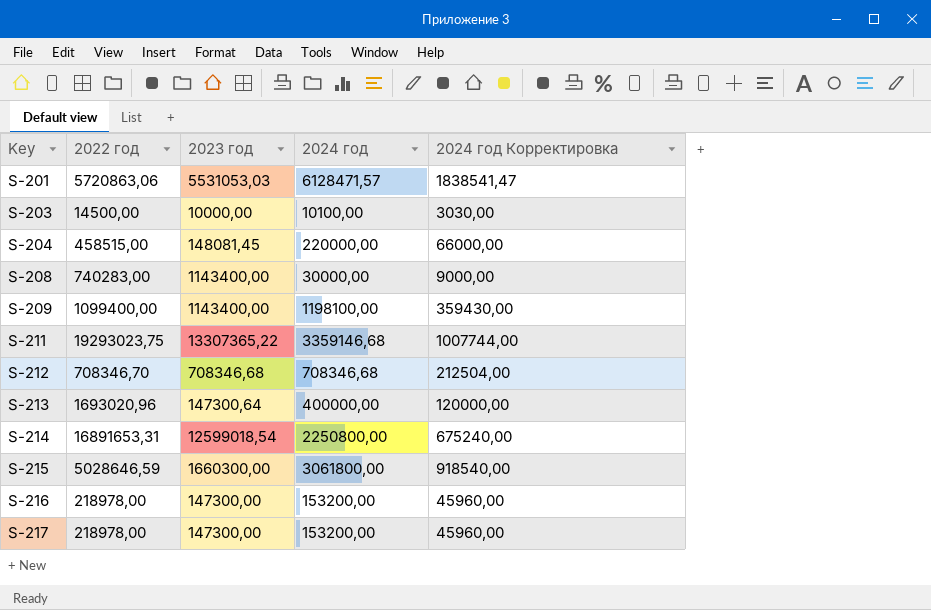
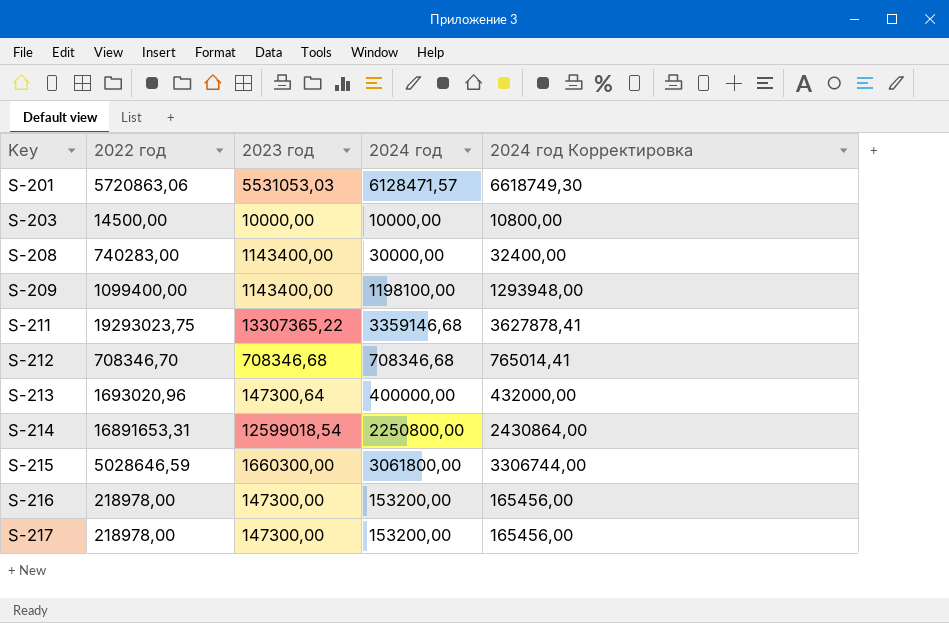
column 2024 год Корректировка | formula: [2024 год] * 0,3 -> [2024 год] * 1,08
row S-204: 458515,00 | 148081,45 | 220000,00 | 66000,00 -> none
S-203 | 2024 год: 10100,00 -> 10000,00

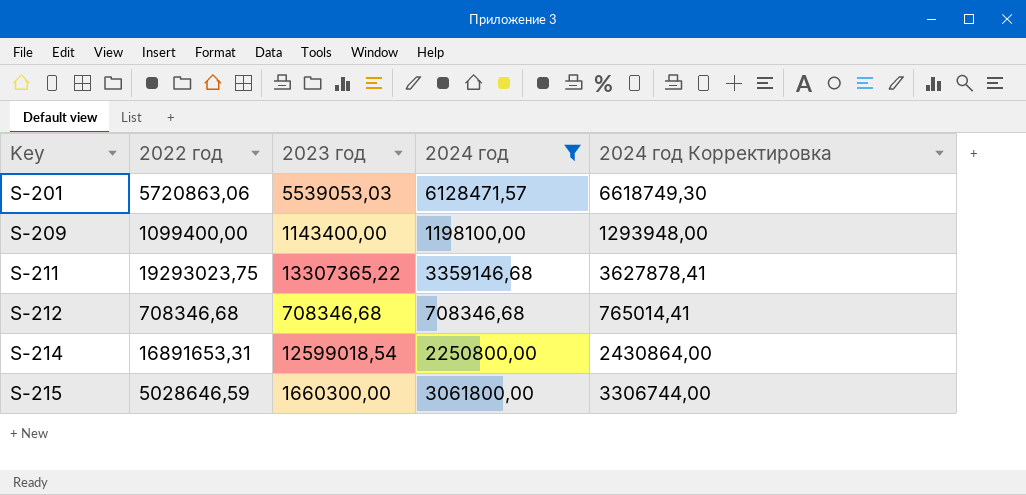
filter: none -> 2024 год >= 708346,68
S-201 | 2023 год: 5531053,03 -> 5539053,03
S-212 | 2022 год: 708346,70 -> 708346,68

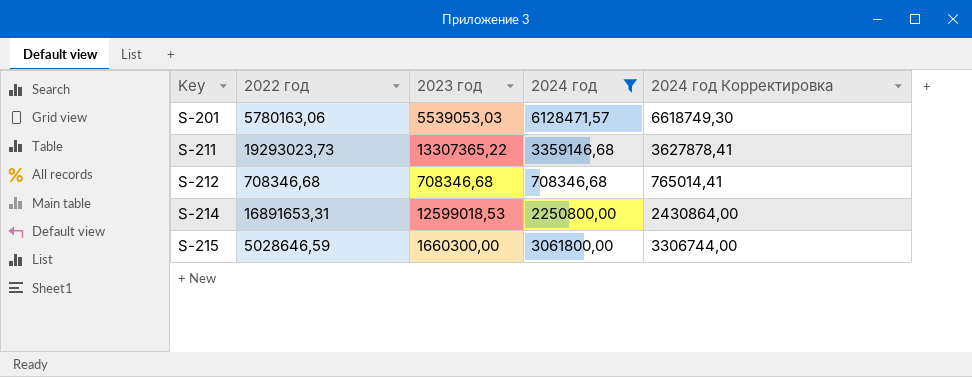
row S-209: 1099400,00 | 1143400,00 | 1198100,00 | 1293948,00 -> none
S-201 | 2022 год: 5720863,06 -> 5780163,06
S-211 | 2022 год: 19293023,75 -> 19293023,73
S-214 | 2023 год: 12599018,54 -> 12599018,53

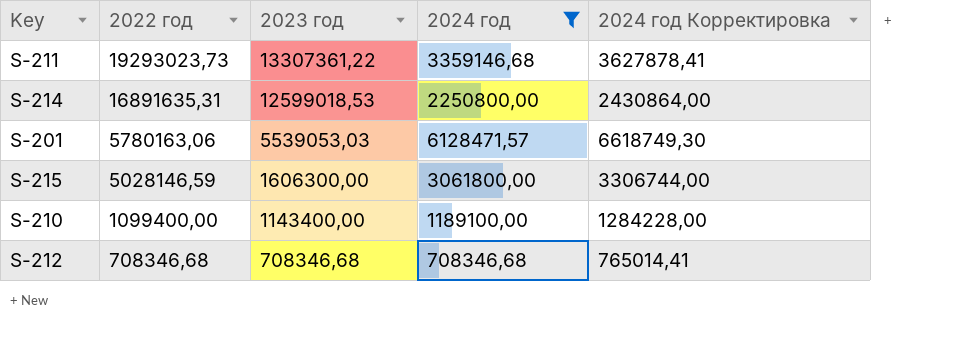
row order: Key ascending -> 2022 год descending
S-211 | 2023 год: 13307365,22 -> 13307361,22
S-214 | 2022 год: 16891653,31 -> 16891635,31
S-215 | 2022 год: 5028646,59 -> 5028146,59
S-215 | 2023 год: 1660300,00 -> 1606300,00
row S-210: none -> 1099400,00 | 1143400,00 | 1189100,00 | 1284228,00

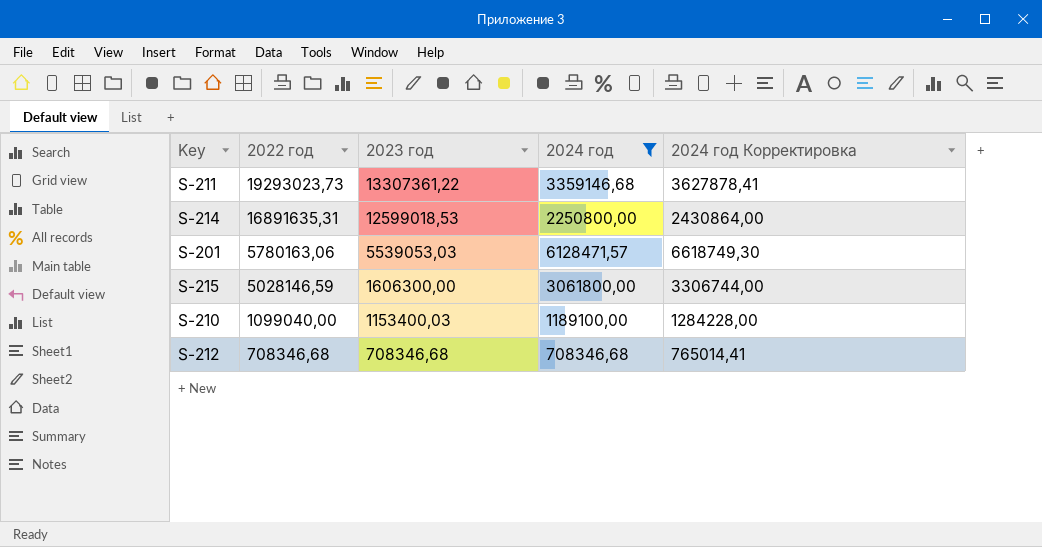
S-210 | 2022 год: 1099400,00 -> 1099040,00
S-210 | 2023 год: 1143400,00 -> 1153400,03

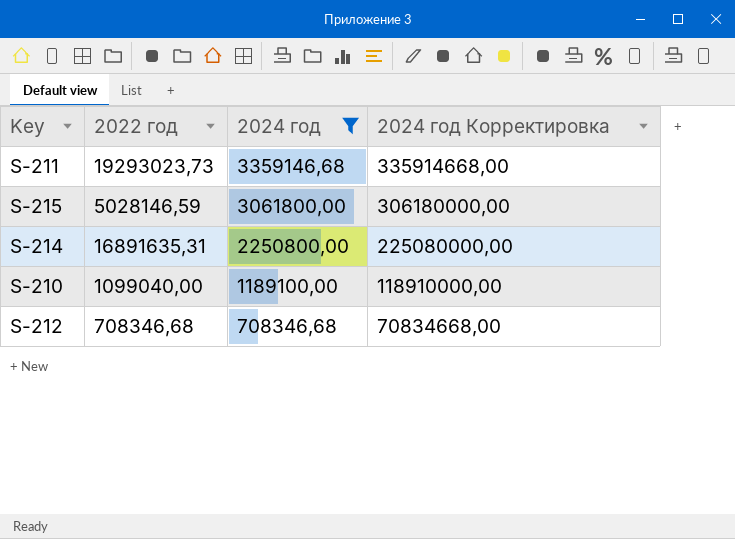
row order: 2022 год descending -> 2024 год descending
column 2023 год | position: 3 -> none
column 2024 год Корректировка | formula: [2024 год] * 1,08 -> [2024 год] * 100
row S-201: 5780163,06 | 5539053,03 | 6128471,57 | 6618749,30 -> none

